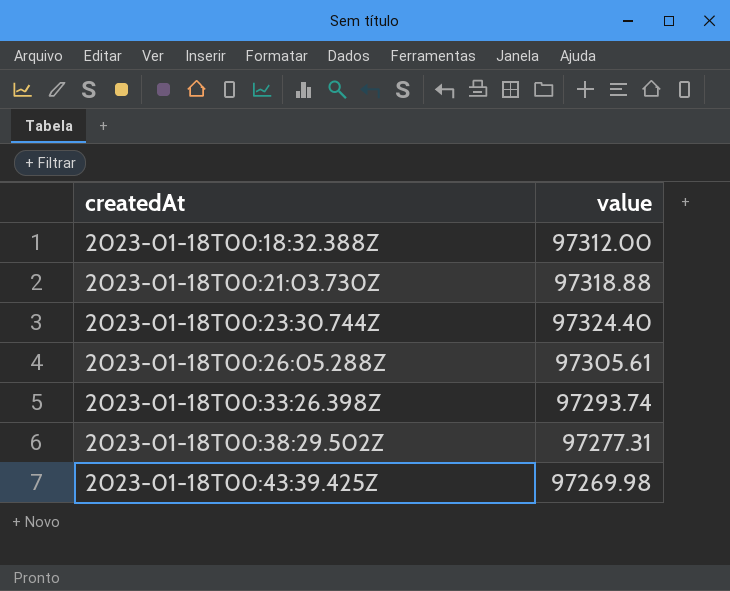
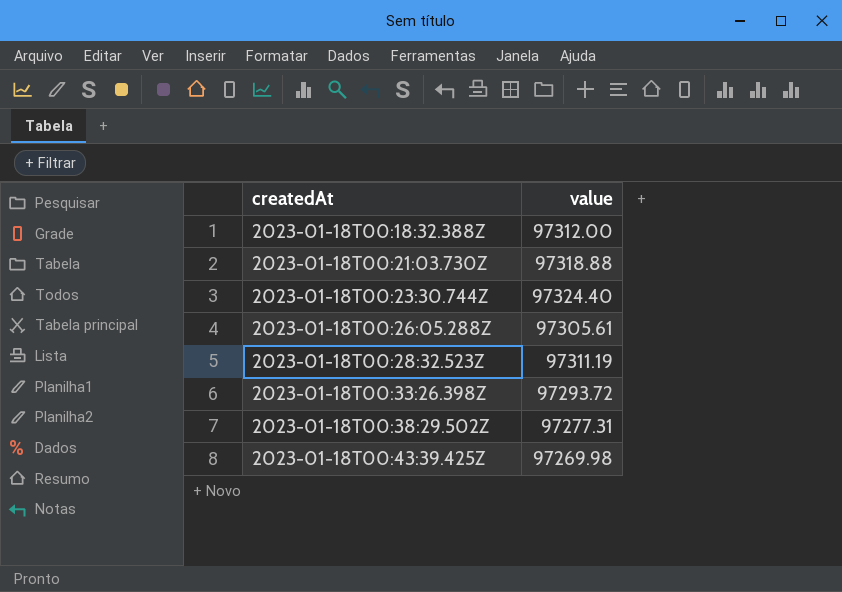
row 2023-01-18T00:28:32.523Z: none -> 97311.19
2023-01-18T00:33:26.398Z | value: 97293.74 -> 97293.72

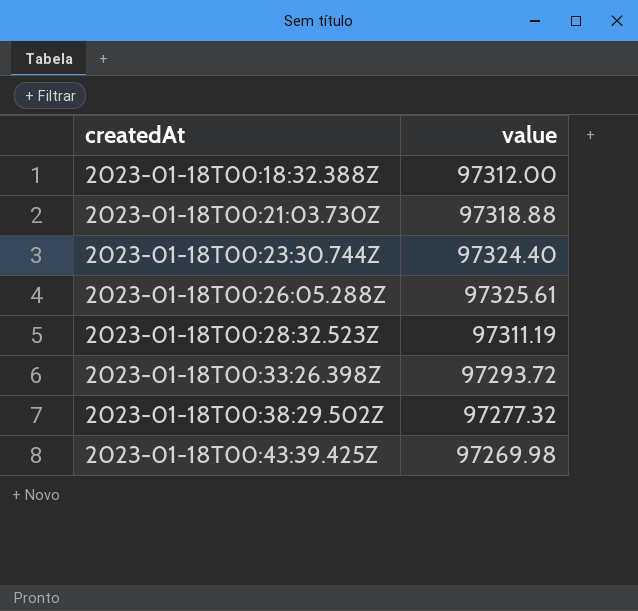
2023-01-18T00:26:05.288Z | value: 97305.61 -> 97325.61
2023-01-18T00:38:29.502Z | value: 97277.31 -> 97277.32

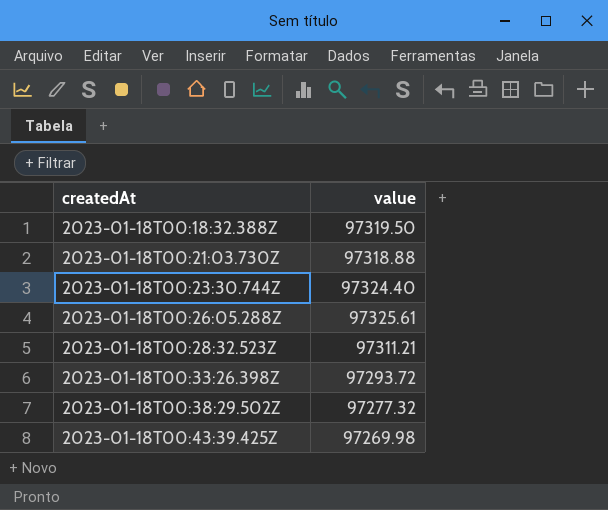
2023-01-18T00:18:32.388Z | value: 97312.00 -> 97319.50
2023-01-18T00:28:32.523Z | value: 97311.19 -> 97311.21

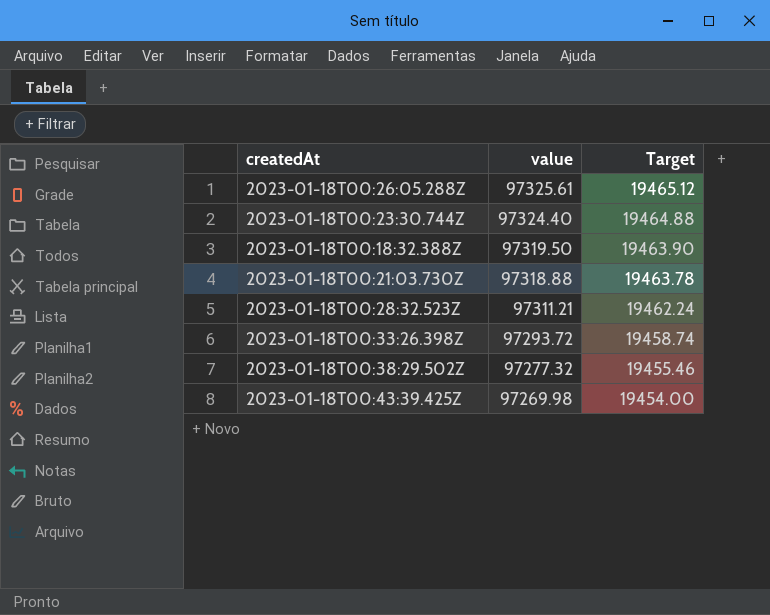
row order: createdAt ascending -> value descending
column Target | formula: none -> [value] * 0.2

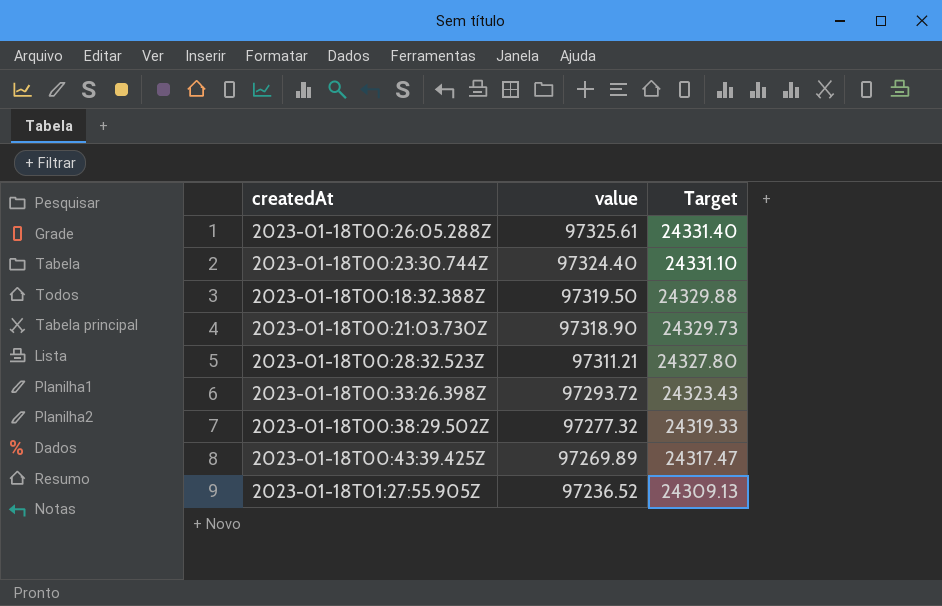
column Target | formula: [value] * 0.2 -> [value] * 0.25
2023-01-18T00:21:03.730Z | value: 97318.88 -> 97318.90
2023-01-18T00:43:39.425Z | value: 97269.98 -> 97269.89
row 2023-01-18T01:27:55.905Z: none -> 97236.52 | 24309.13

